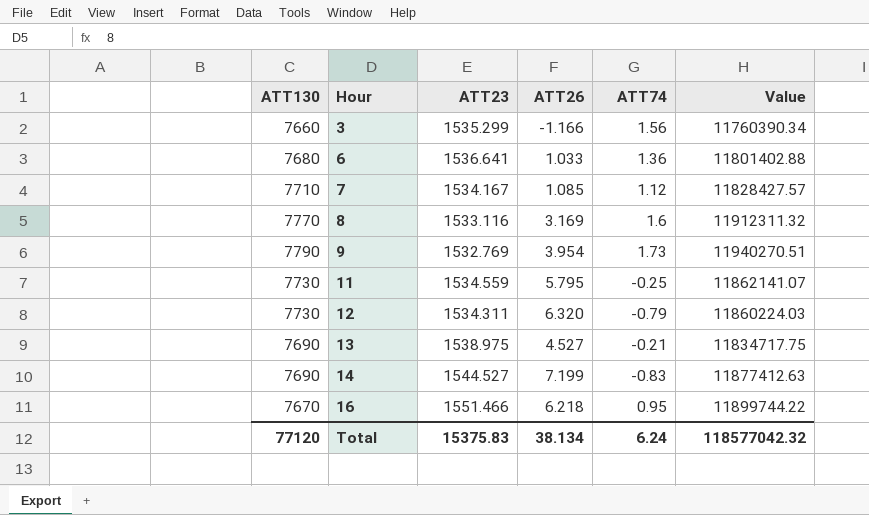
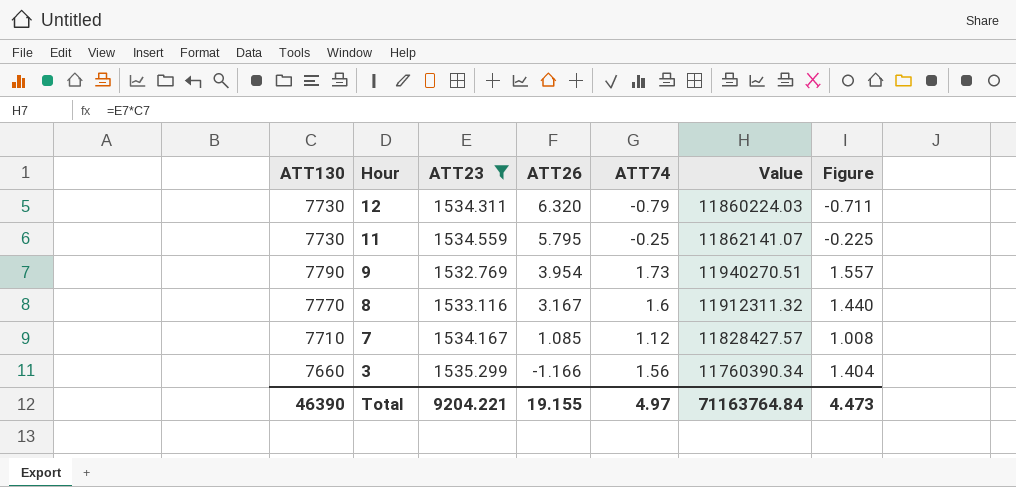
filter: none -> ATT23 <= 1535.299
row order: Hour ascending -> Hour descending
column Figure | formula: none -> [ATT74] * 0.9
8 | ATT26: 3.169 -> 3.167
Total | ATT130: 77120 -> 46390
Total | ATT23: 15375.83 -> 9204.221
Total | ATT26: 38.134 -> 19.155
Total | ATT74: 6.24 -> 4.97
Total | Value: 118577042.32 -> 71163764.84

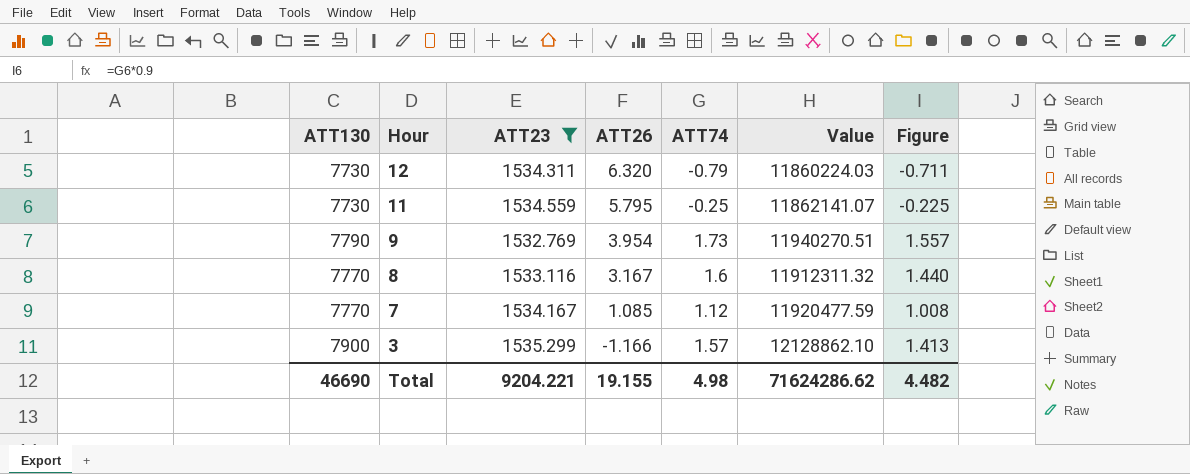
7 | ATT130: 7710 -> 7770
7 | Value: 11828427.57 -> 11920477.59
3 | ATT130: 7660 -> 7900
3 | ATT74: 1.56 -> 1.57
3 | Value: 11760390.34 -> 12128862.10
3 | Figure: 1.404 -> 1.413
Total | ATT130: 46390 -> 46690
Total | ATT74: 4.97 -> 4.98
Total | Value: 71163764.84 -> 71624286.62
Total | Figure: 4.473 -> 4.482

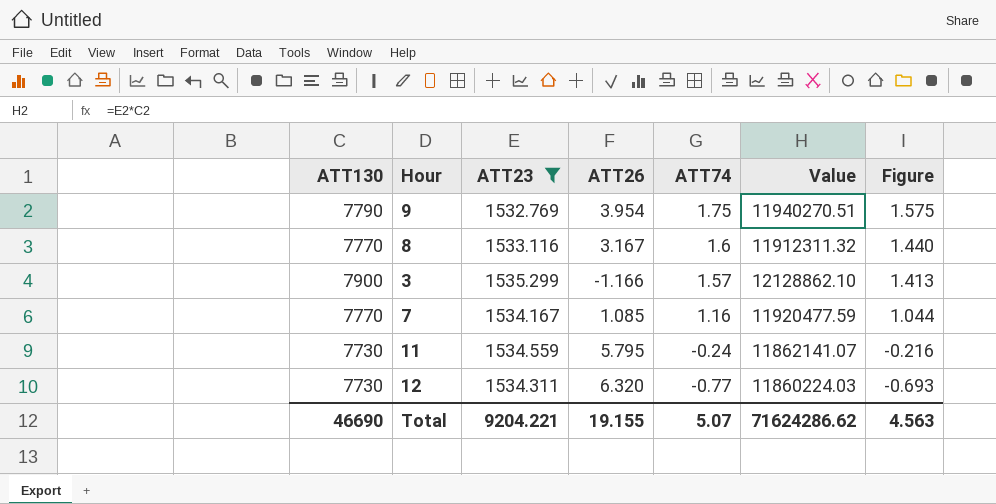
row order: Hour descending -> ATT74 descending
9 | ATT74: 1.73 -> 1.75
9 | Figure: 1.557 -> 1.575
7 | ATT74: 1.12 -> 1.16
7 | Figure: 1.008 -> 1.044
11 | ATT74: -0.25 -> -0.24
11 | Figure: -0.225 -> -0.216
12 | ATT74: -0.79 -> -0.77
12 | Figure: -0.711 -> -0.693
Total | ATT74: 4.98 -> 5.07
Total | Figure: 4.482 -> 4.563

